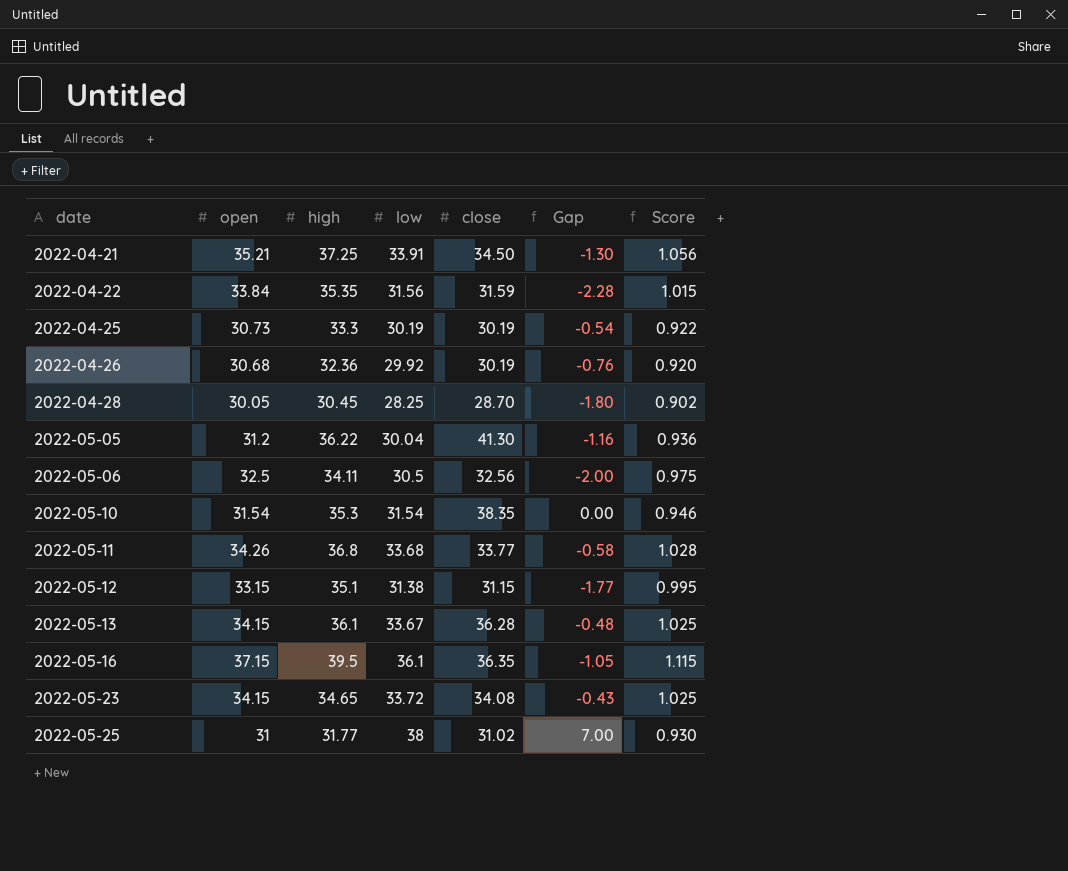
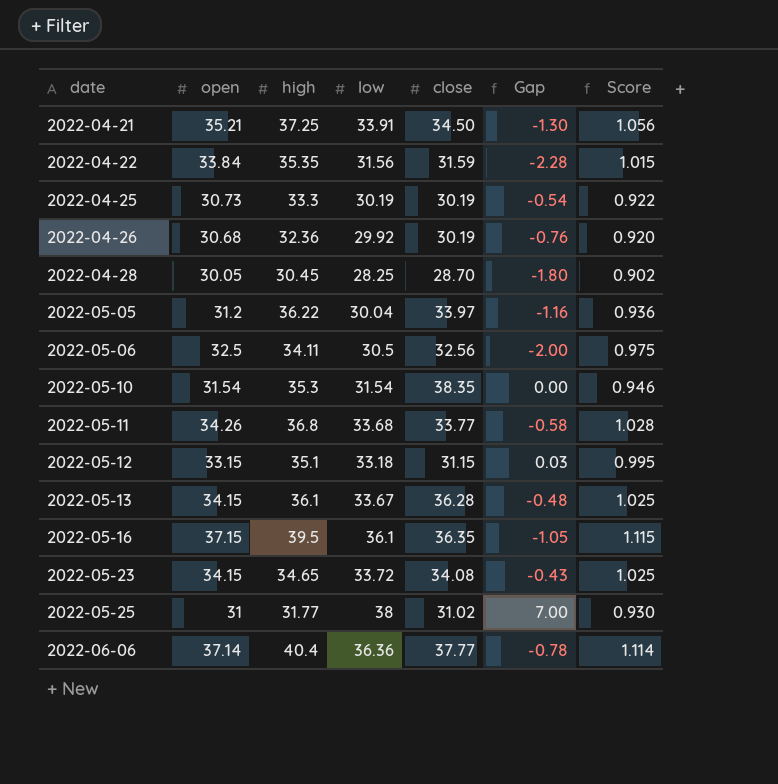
2022-05-05 | close: 41.30 -> 33.97
2022-05-12 | low: 31.38 -> 33.18
2022-05-12 | Gap: -1.77 -> 0.03
row 2022-06-06: none -> 37.14 | 40.4 | 36.36 | 37.77 | -0.78 | 1.114

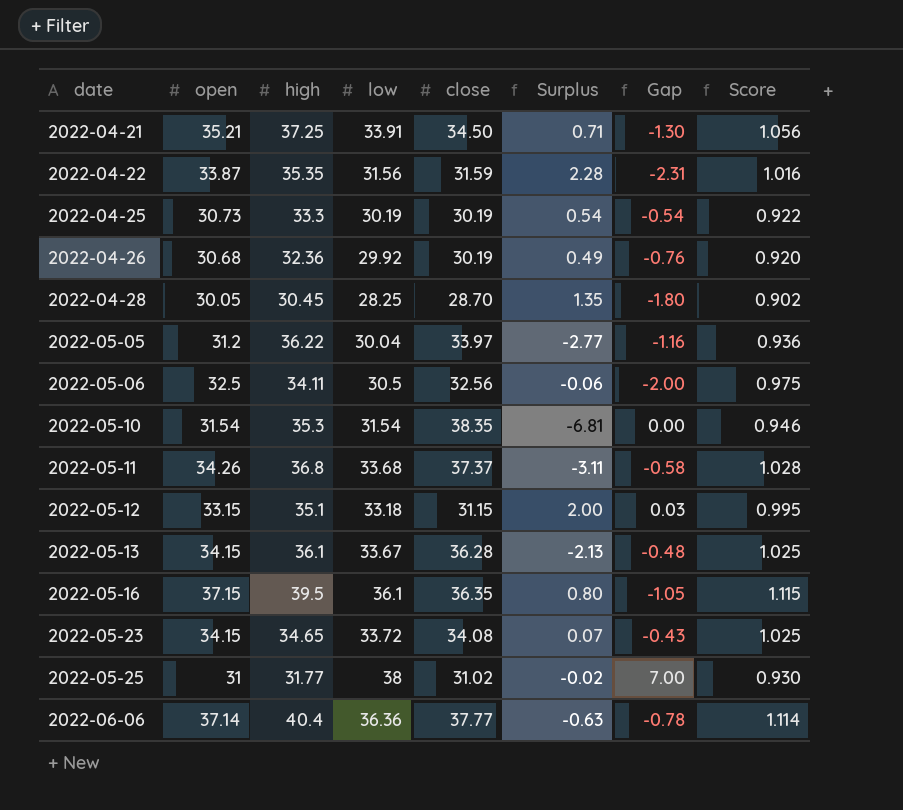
column Surplus | formula: none -> [open] - [close]
2022-04-22 | open: 33.84 -> 33.87
2022-04-22 | Gap: -2.28 -> -2.31
2022-04-22 | Score: 1.015 -> 1.016
2022-05-11 | close: 33.77 -> 37.37

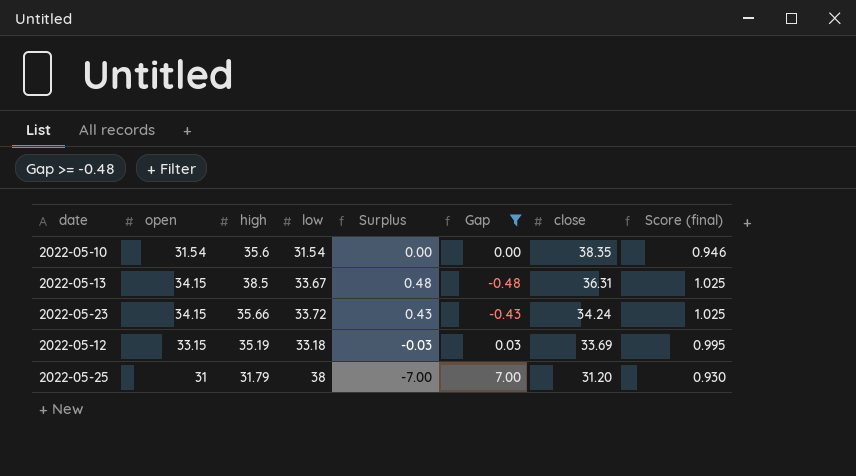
filter: none -> Gap >= -0.48
row order: date ascending -> close descending
column Surplus | formula: [open] - [close] -> [open] - [low]
column close | position: 5 -> 7
column name: Score -> Score (final)
2022-05-10 | high: 35.3 -> 35.6
2022-05-13 | high: 36.1 -> 38.5
2022-05-13 | close: 36.28 -> 36.31
2022-05-23 | high: 34.65 -> 35.66
2022-05-23 | close: 34.08 -> 34.24
2022-05-12 | high: 35.1 -> 35.19
2022-05-12 | close: 31.15 -> 33.69
2022-05-25 | high: 31.77 -> 31.79
2022-05-25 | close: 31.02 -> 31.20

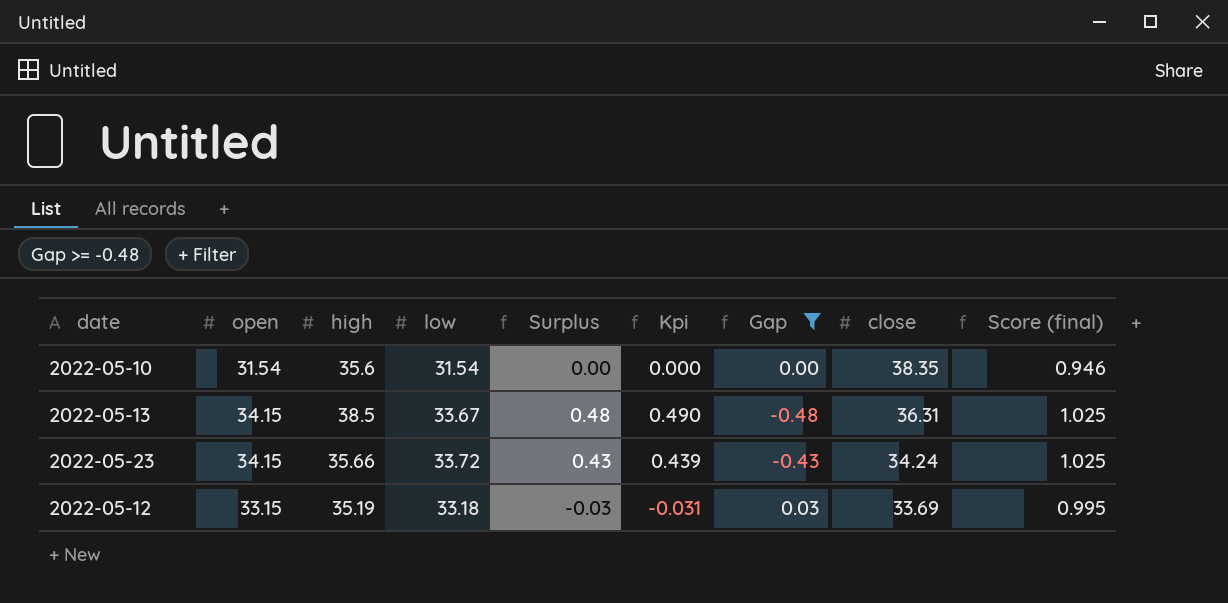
column Kpi | formula: none -> [Surplus] * 1.02
row 2022-05-25: 31 | 31.79 | 38 | -7.00 | 7.00 | 31.20 | 0.930 -> none

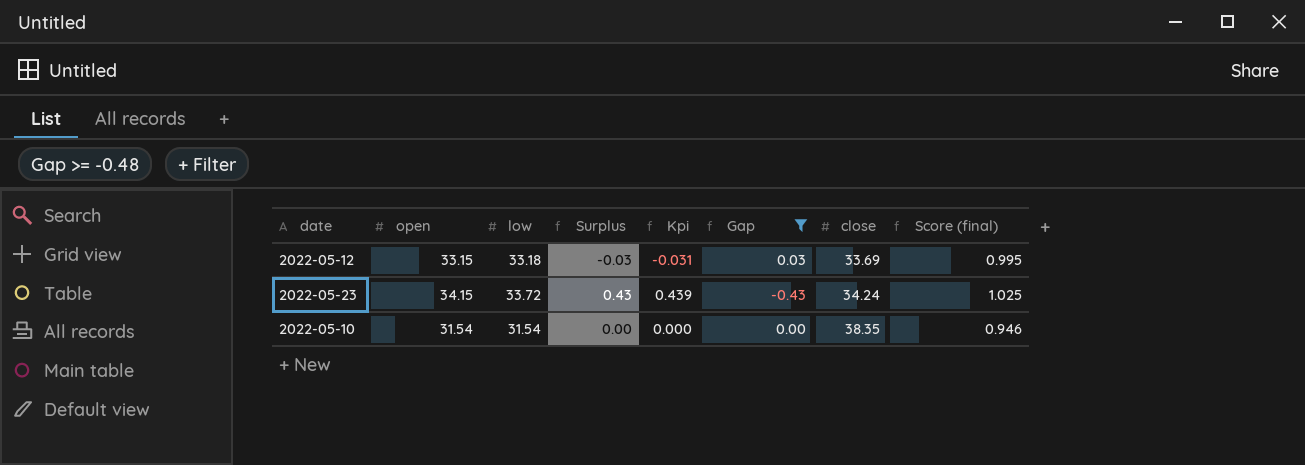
row order: close descending -> close ascending
column high | position: 3 -> none
row 2022-05-13: 34.15 | 38.5 | 33.67 | 0.48 | 0.490 | -0.48 | 36.31 | 1.025 -> none

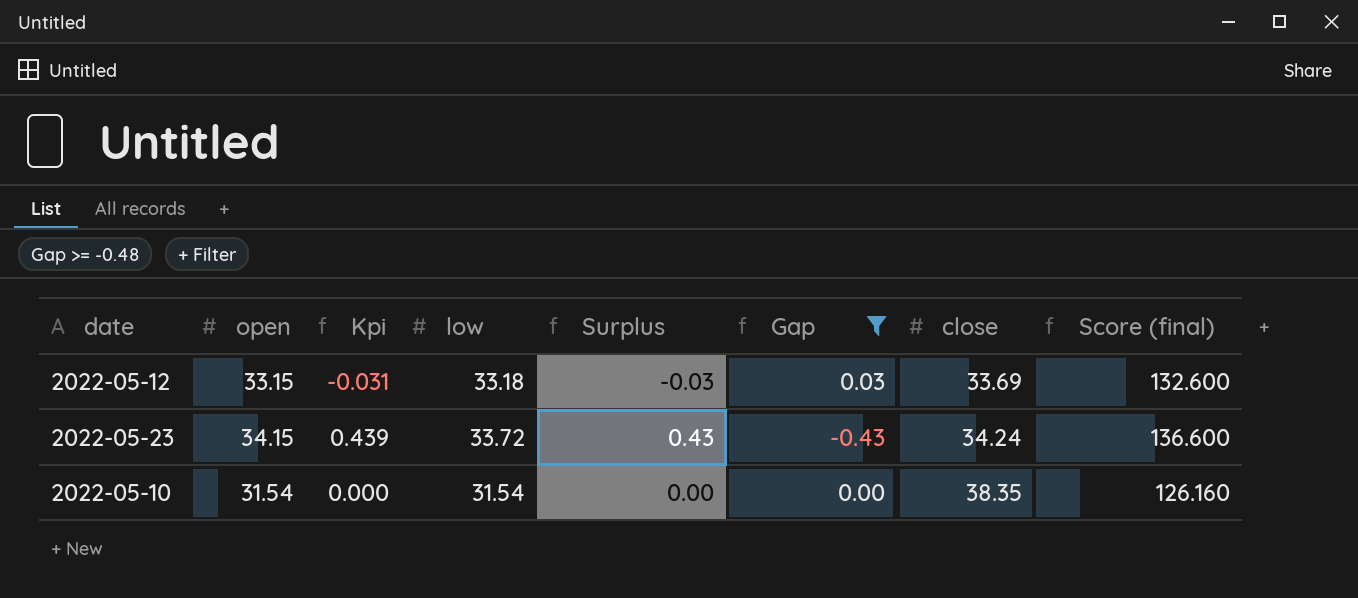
column Kpi | position: 5 -> 3
column Score (final) | formula: [open] * 0.03 -> [open] * 4

